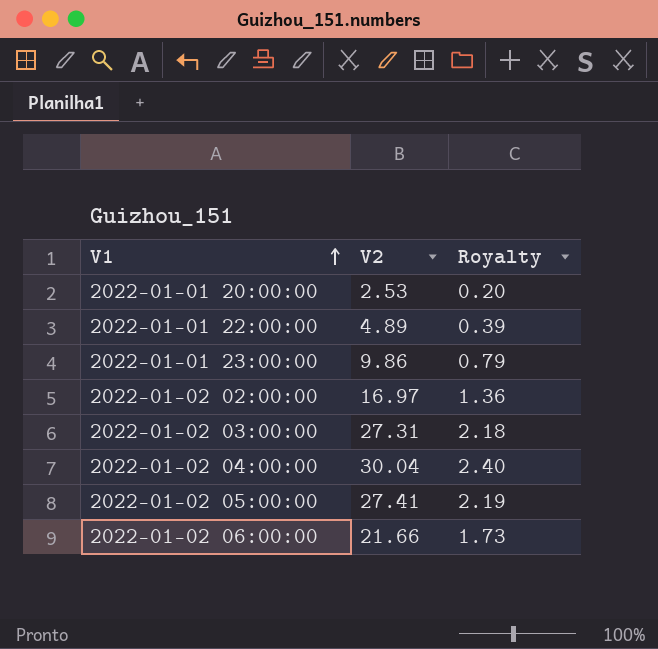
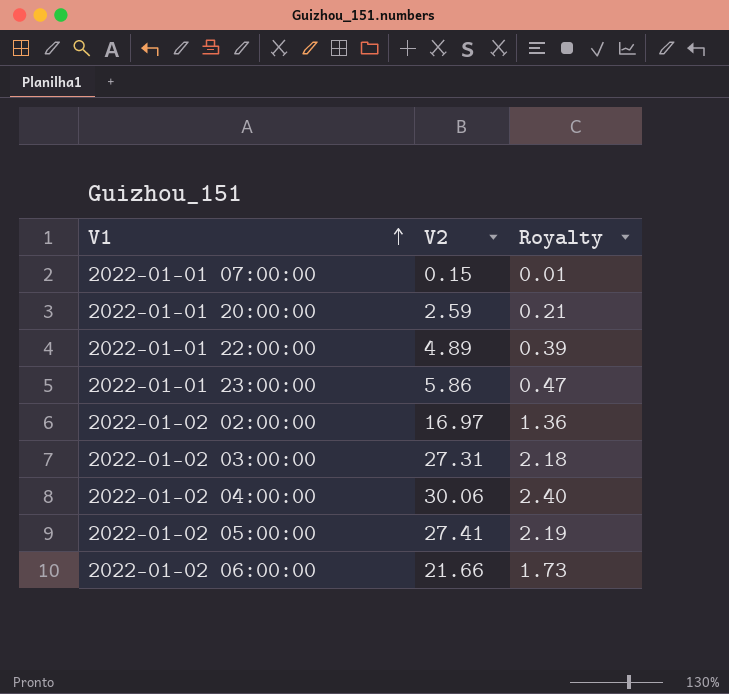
row 2022-01-01 07:00:00: none -> 0.15 | 0.01
2022-01-01 20:00:00 | V2: 2.53 -> 2.59
2022-01-01 20:00:00 | Royalty: 0.20 -> 0.21
2022-01-01 23:00:00 | V2: 9.86 -> 5.86
2022-01-01 23:00:00 | Royalty: 0.79 -> 0.47
2022-01-02 04:00:00 | V2: 30.04 -> 30.06

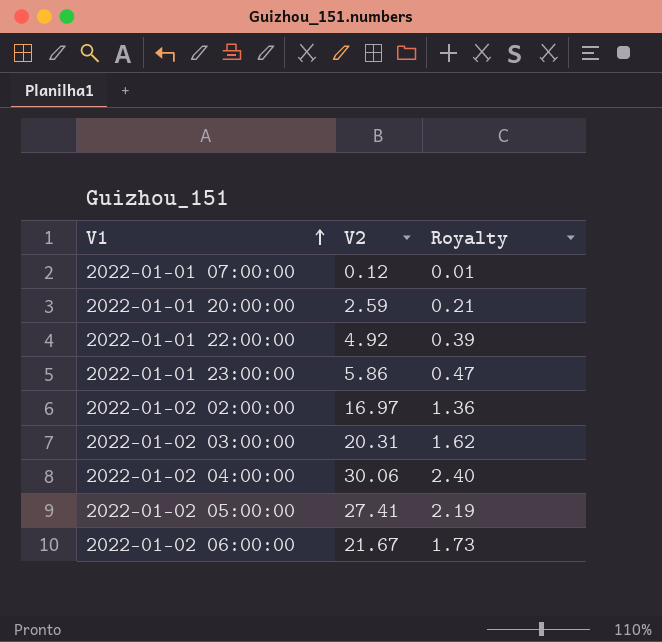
2022-01-01 07:00:00 | V2: 0.15 -> 0.12
2022-01-01 22:00:00 | V2: 4.89 -> 4.92
2022-01-02 03:00:00 | V2: 27.31 -> 20.31
2022-01-02 03:00:00 | Royalty: 2.18 -> 1.62
2022-01-02 06:00:00 | V2: 21.66 -> 21.67

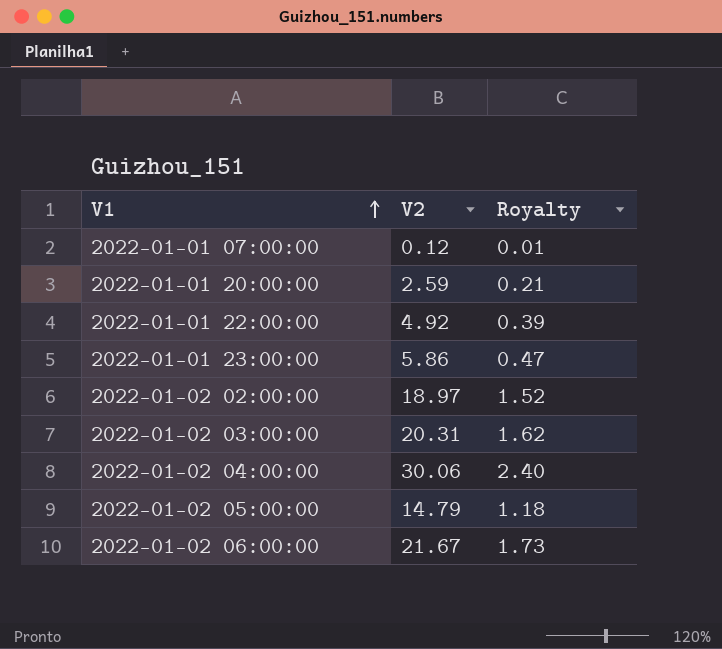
2022-01-02 02:00:00 | V2: 16.97 -> 18.97
2022-01-02 02:00:00 | Royalty: 1.36 -> 1.52
2022-01-02 05:00:00 | V2: 27.41 -> 14.79
2022-01-02 05:00:00 | Royalty: 2.19 -> 1.18

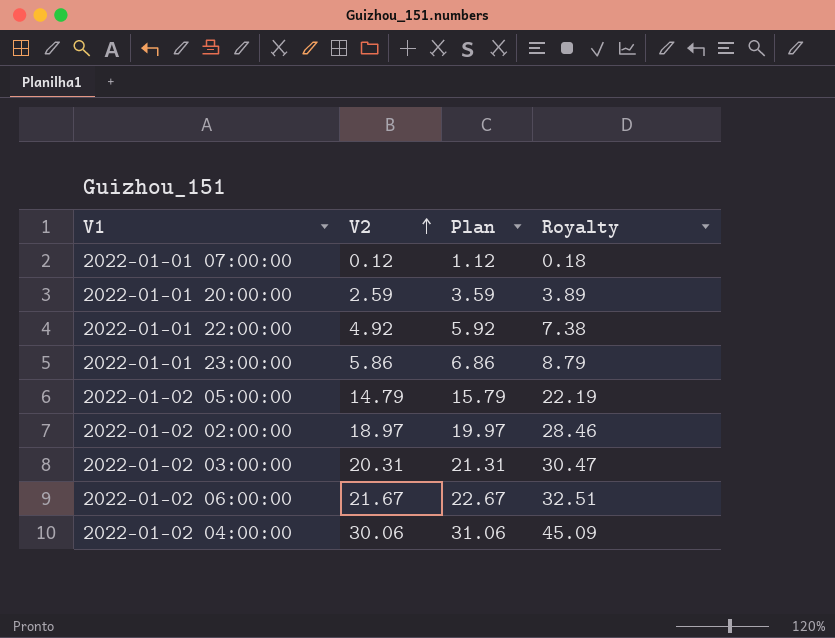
row order: V1 ascending -> V2 ascending
column Plan | formula: none -> [V2] + 1
column Royalty | formula: [V2] * 0.08 -> [V2] * 1.5

